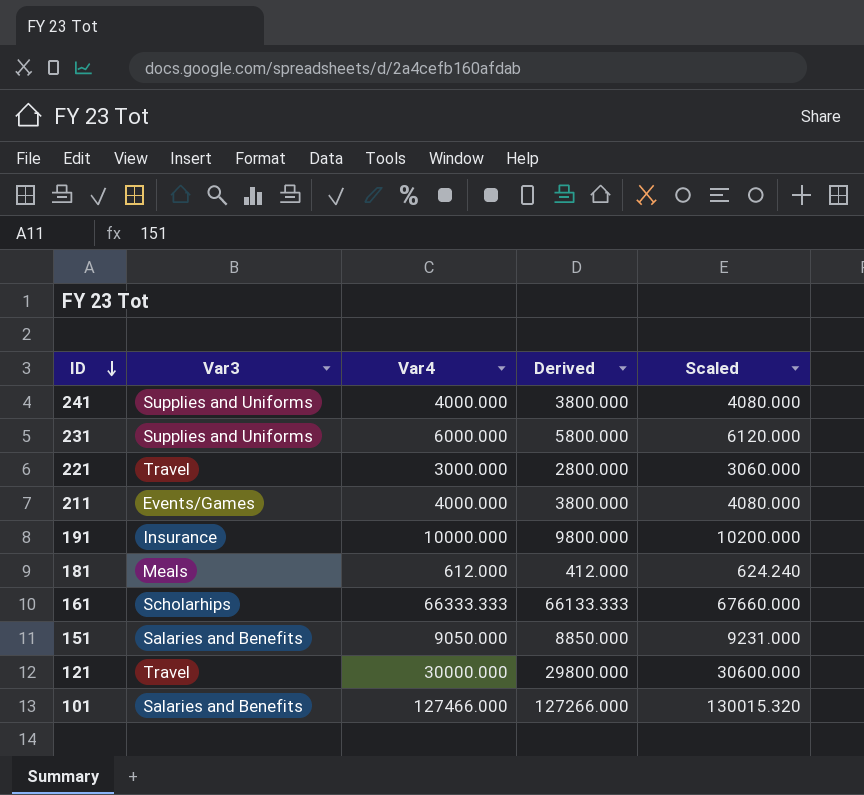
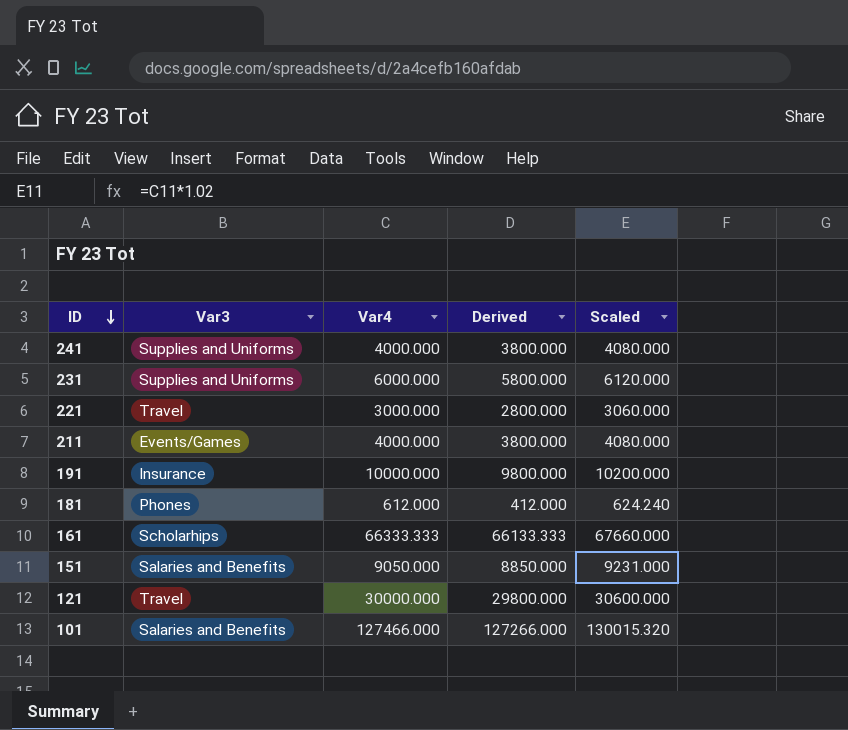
181 | Var3: Meals -> Phones

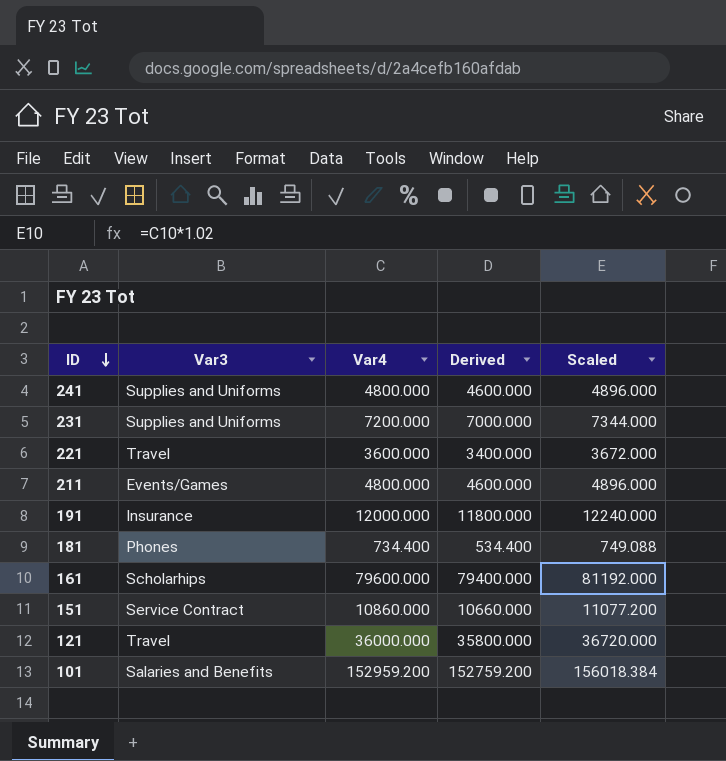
241 | Var4: 4000.000 -> 4800.000
241 | Derived: 3800.000 -> 4600.000
241 | Scaled: 4080.000 -> 4896.000
231 | Var4: 6000.000 -> 7200.000
231 | Derived: 5800.000 -> 7000.000
231 | Scaled: 6120.000 -> 7344.000
221 | Var4: 3000.000 -> 3600.000
221 | Derived: 2800.000 -> 3400.000
221 | Scaled: 3060.000 -> 3672.000
211 | Var4: 4000.000 -> 4800.000
211 | Derived: 3800.000 -> 4600.000
211 | Scaled: 4080.000 -> 4896.000
191 | Var4: 10000.000 -> 12000.000
191 | Derived: 9800.000 -> 11800.000
191 | Scaled: 10200.000 -> 12240.000
181 | Var4: 612.000 -> 734.400
181 | Derived: 412.000 -> 534.400
181 | Scaled: 624.240 -> 749.088
161 | Var4: 66333.333 -> 79600.000
161 | Derived: 66133.333 -> 79400.000
161 | Scaled: 67660.000 -> 81192.000
151 | Var3: Salaries and Benefits -> Service Contract
151 | Var4: 9050.000 -> 10860.000
151 | Derived: 8850.000 -> 10660.000
151 | Scaled: 9231.000 -> 11077.200
121 | Var4: 30000.000 -> 36000.000
121 | Derived: 29800.000 -> 35800.000
121 | Scaled: 30600.000 -> 36720.000
101 | Var4: 127466.000 -> 152959.200
101 | Derived: 127266.000 -> 152759.200
101 | Scaled: 130015.320 -> 156018.384

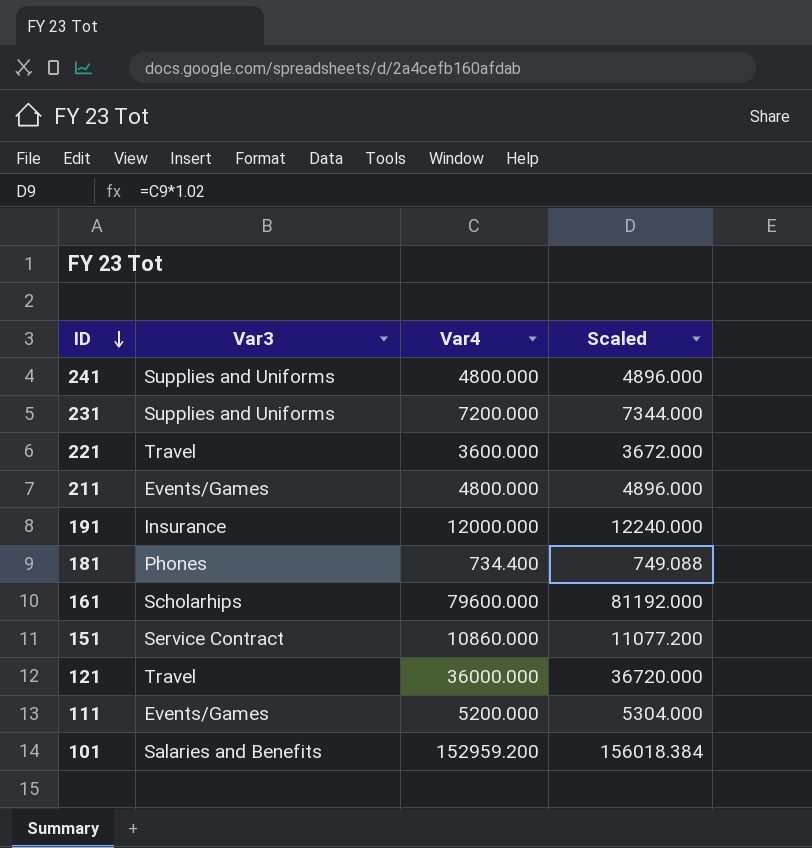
column Derived | formula: [Var4] - 200 -> none
row 111: none -> Events/Games | 5200.000 | 5304.000

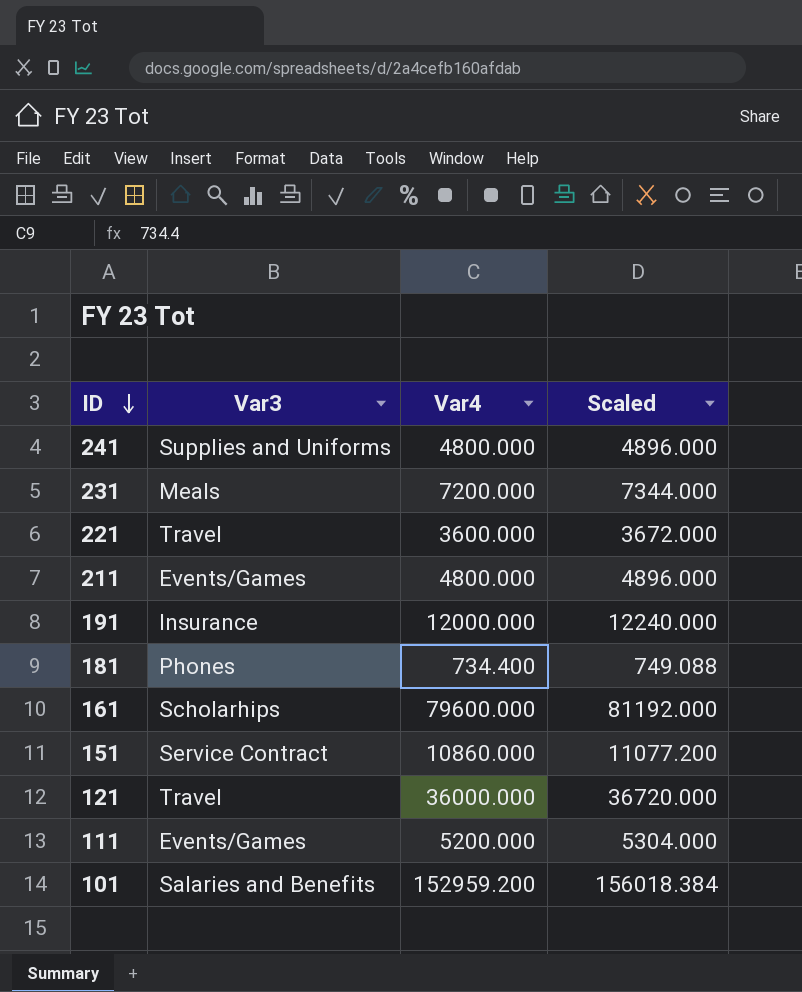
231 | Var3: Supplies and Uniforms -> Meals

